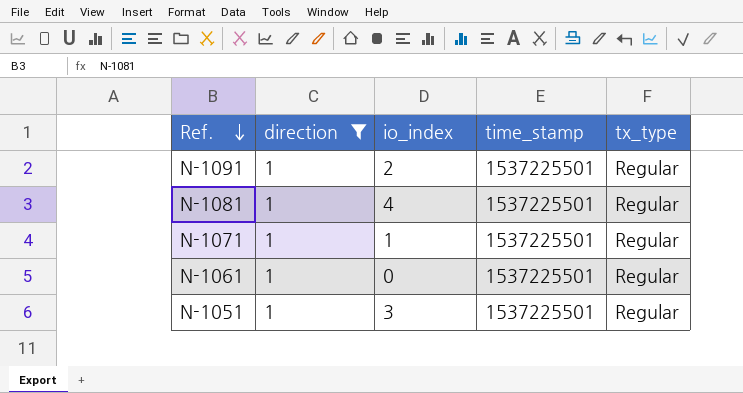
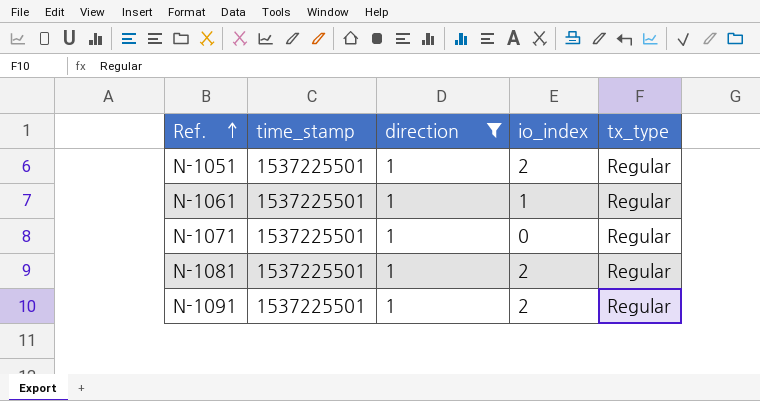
row order: Ref. descending -> Ref. ascending
column time_stamp | position: 4 -> 2
N-1051 | io_index: 3 -> 2
N-1061 | io_index: 0 -> 1
N-1071 | io_index: 1 -> 0
N-1081 | io_index: 4 -> 2

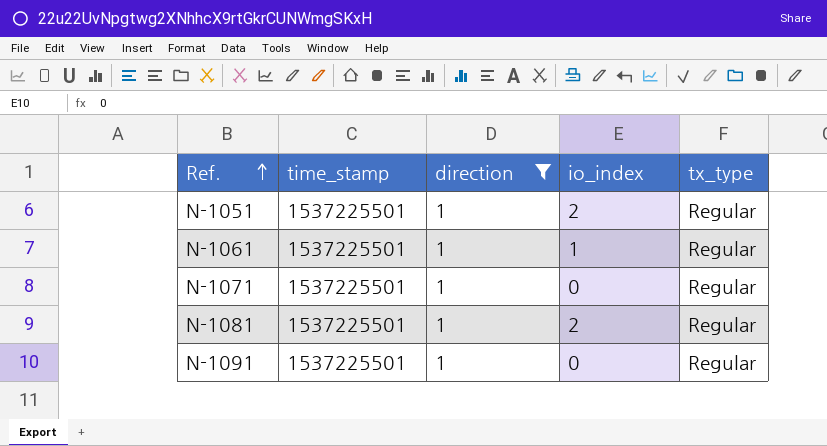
N-1091 | io_index: 2 -> 0

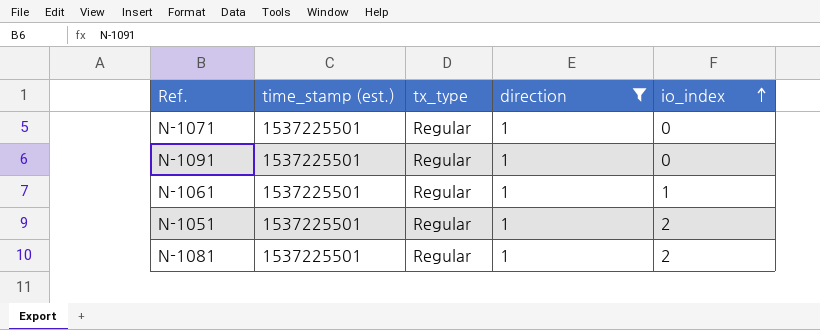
row order: Ref. ascending -> io_index ascending
column name: time_stamp -> time_stamp (est.)
column tx_type | position: 5 -> 3

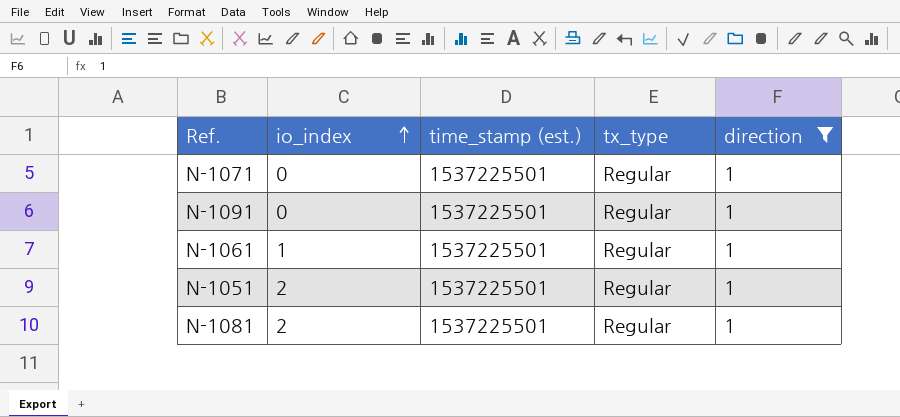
column io_index | position: 5 -> 2

